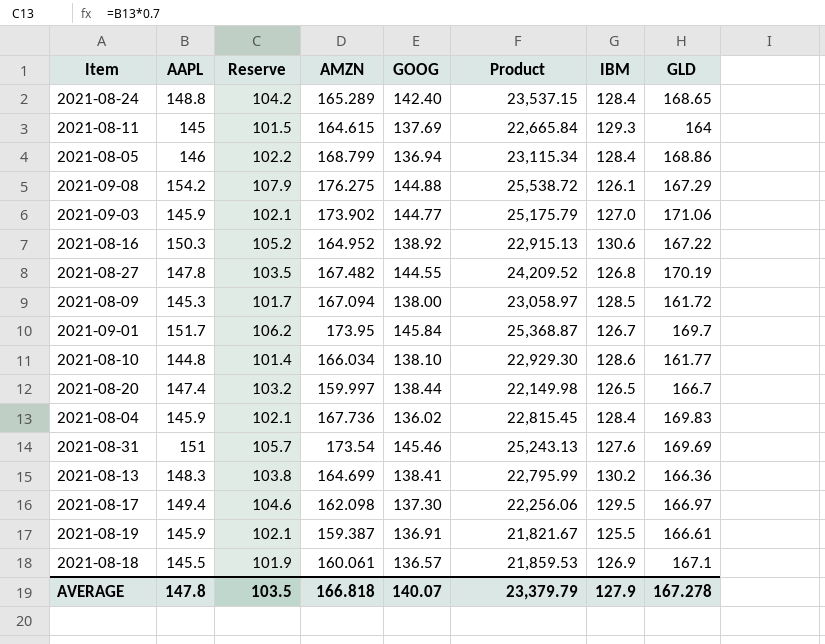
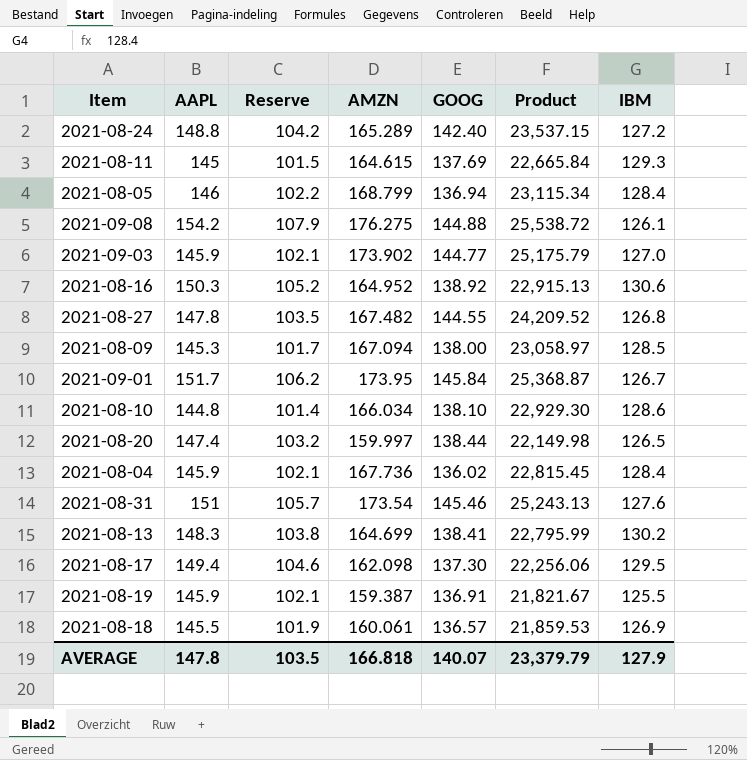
column GLD | position: 8 -> none
2021-08-24 | IBM: 128.4 -> 127.2

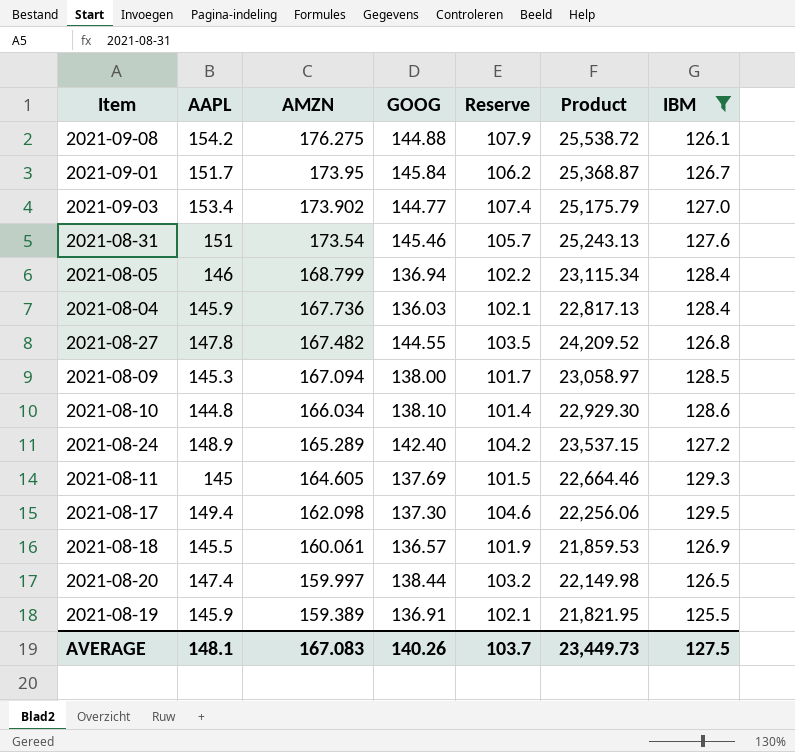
filter: none -> IBM <= 129.5
row order: none -> AMZN descending
column Reserve | position: 3 -> 5
2021-09-03 | AAPL: 145.9 -> 153.4
2021-09-03 | Reserve: 102.1 -> 107.4
2021-08-04 | GOOG: 136.02 -> 136.03
2021-08-04 | Product: 22,815.45 -> 22,817.13
2021-08-24 | AAPL: 148.8 -> 148.9
2021-08-11 | AMZN: 164.615 -> 164.605
2021-08-11 | Product: 22,665.84 -> 22,664.46
2021-08-19 | AMZN: 159.387 -> 159.389
2021-08-19 | Product: 21,821.67 -> 21,821.95
AVERAGE | AAPL: 147.8 -> 148.1
AVERAGE | AMZN: 166.818 -> 167.083
AVERAGE | GOOG: 140.07 -> 140.26
AVERAGE | Reserve: 103.5 -> 103.7
AVERAGE | Product: 23,379.79 -> 23,449.73
AVERAGE | IBM: 127.9 -> 127.5

